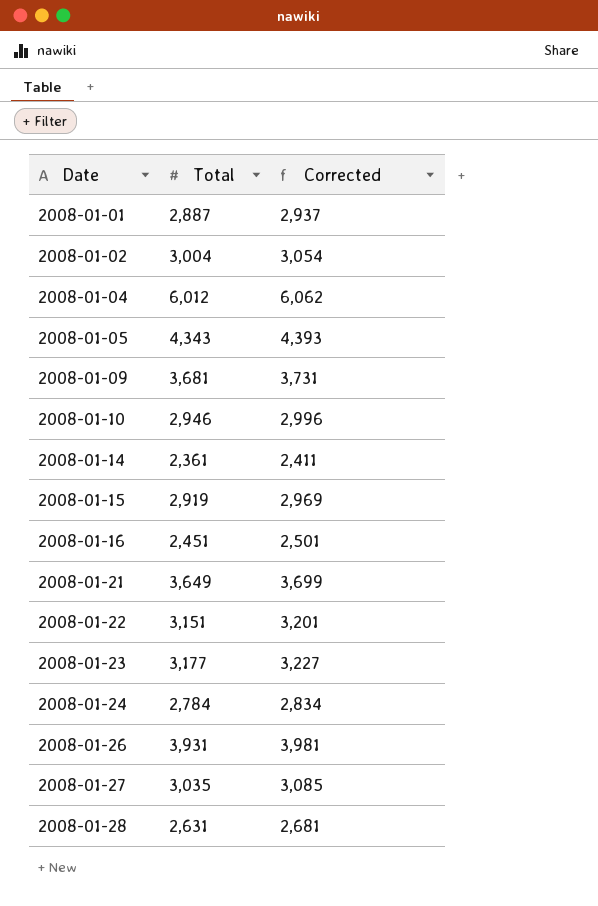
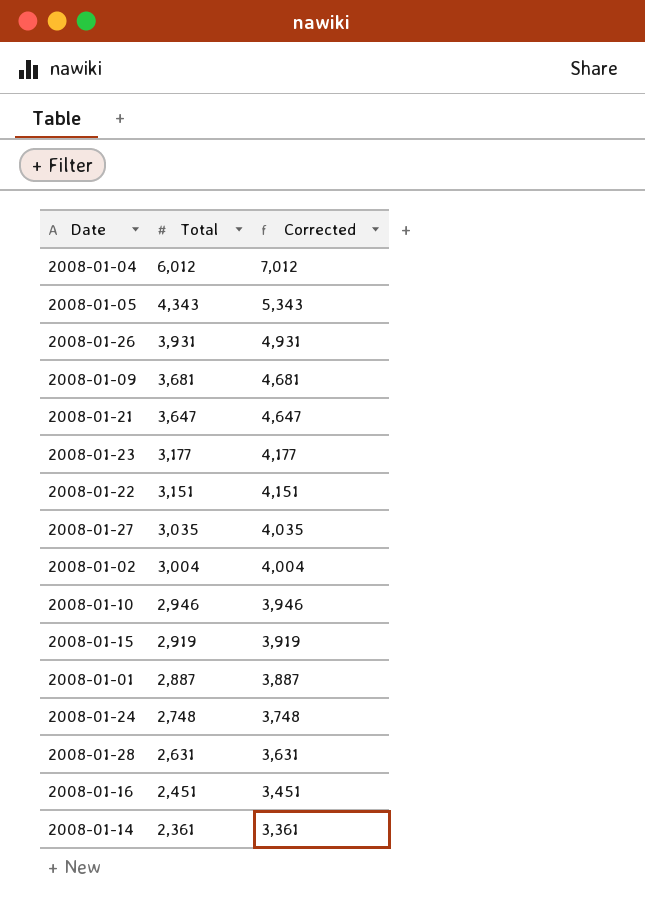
row order: Date ascending -> Total descending
column Corrected | formula: [Total] + 50 -> [Total] + 1000
2008-01-21 | Total: 3,649 -> 3,647
2008-01-24 | Total: 2,784 -> 2,748

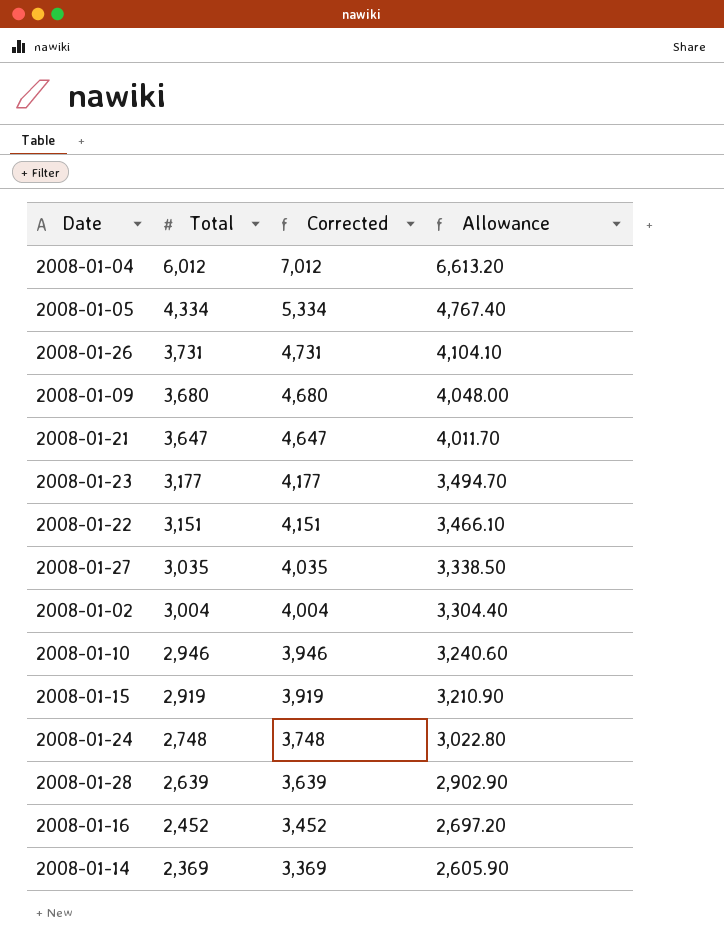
column Allowance | formula: none -> [Total] * 1.1
row 2008-01-01: 2,887 | 3,887 -> none
2008-01-05 | Total: 4,343 -> 4,334
2008-01-05 | Corrected: 5,343 -> 5,334
2008-01-26 | Total: 3,931 -> 3,731
2008-01-26 | Corrected: 4,931 -> 4,731
2008-01-09 | Total: 3,681 -> 3,680
2008-01-09 | Corrected: 4,681 -> 4,680
2008-01-28 | Total: 2,631 -> 2,639
2008-01-28 | Corrected: 3,631 -> 3,639
2008-01-16 | Total: 2,451 -> 2,452
2008-01-16 | Corrected: 3,451 -> 3,452
2008-01-14 | Total: 2,361 -> 2,369
2008-01-14 | Corrected: 3,361 -> 3,369

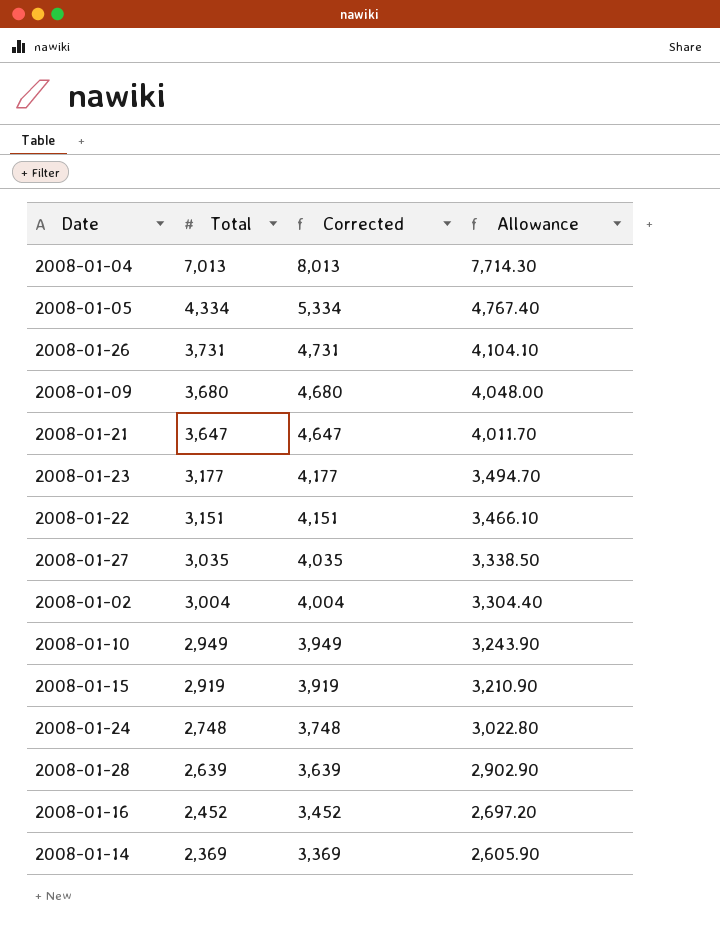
2008-01-04 | Total: 6,012 -> 7,013
2008-01-04 | Corrected: 7,012 -> 8,013
2008-01-04 | Allowance: 6,613.20 -> 7,714.30
2008-01-10 | Total: 2,946 -> 2,949
2008-01-10 | Corrected: 3,946 -> 3,949
2008-01-10 | Allowance: 3,240.60 -> 3,243.90

